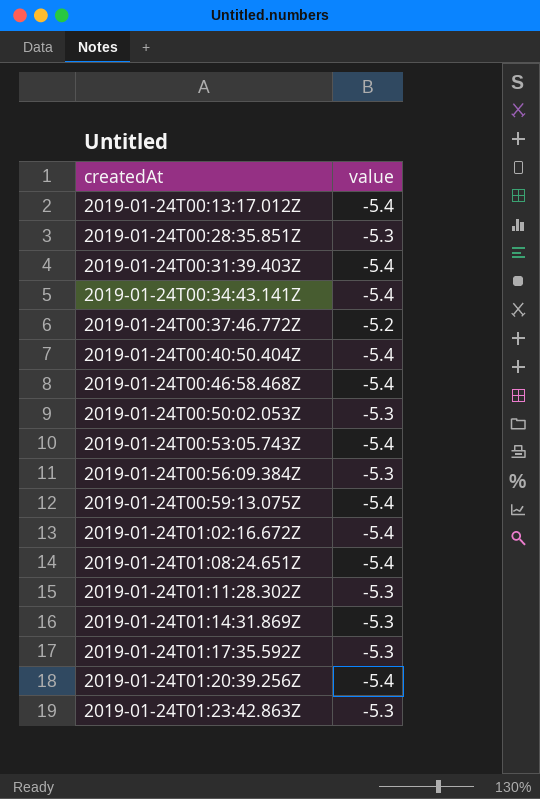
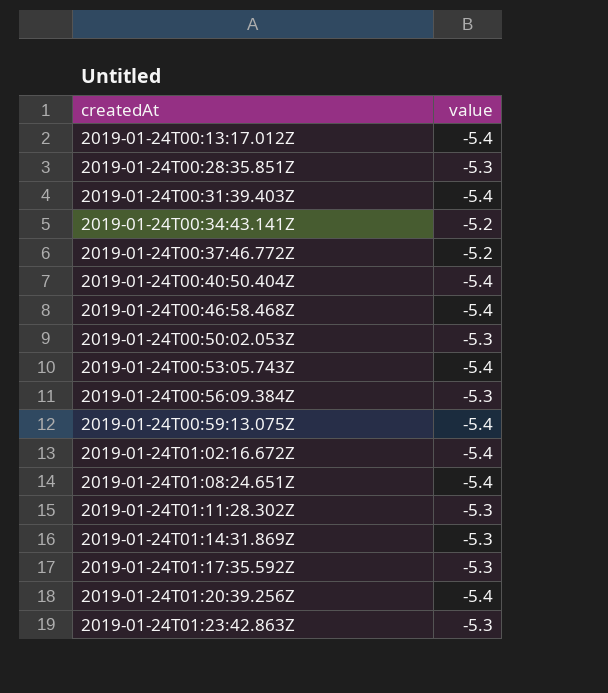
2019-01-24T00:34:43.141Z | value: -5.4 -> -5.2

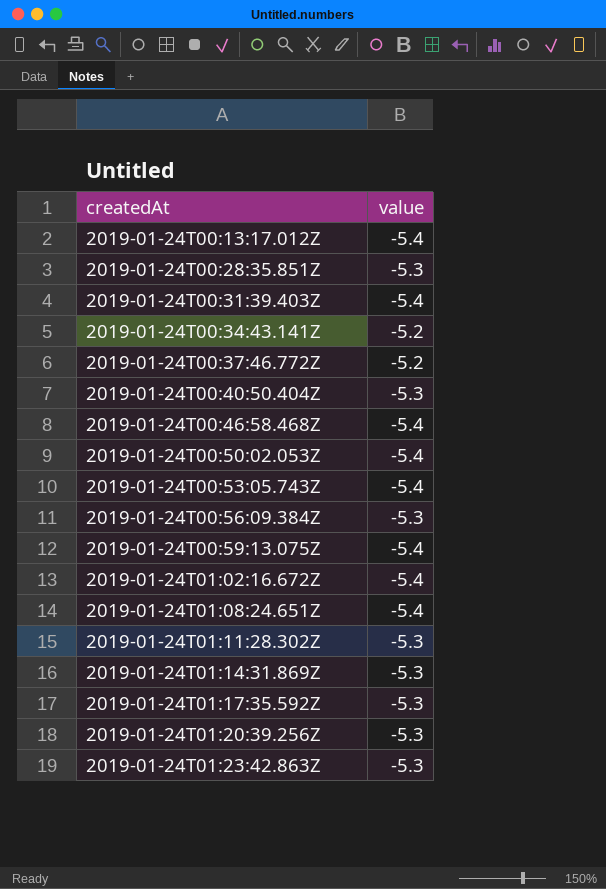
2019-01-24T00:40:50.404Z | value: -5.4 -> -5.3
2019-01-24T00:50:02.053Z | value: -5.3 -> -5.4
2019-01-24T01:20:39.256Z | value: -5.4 -> -5.3

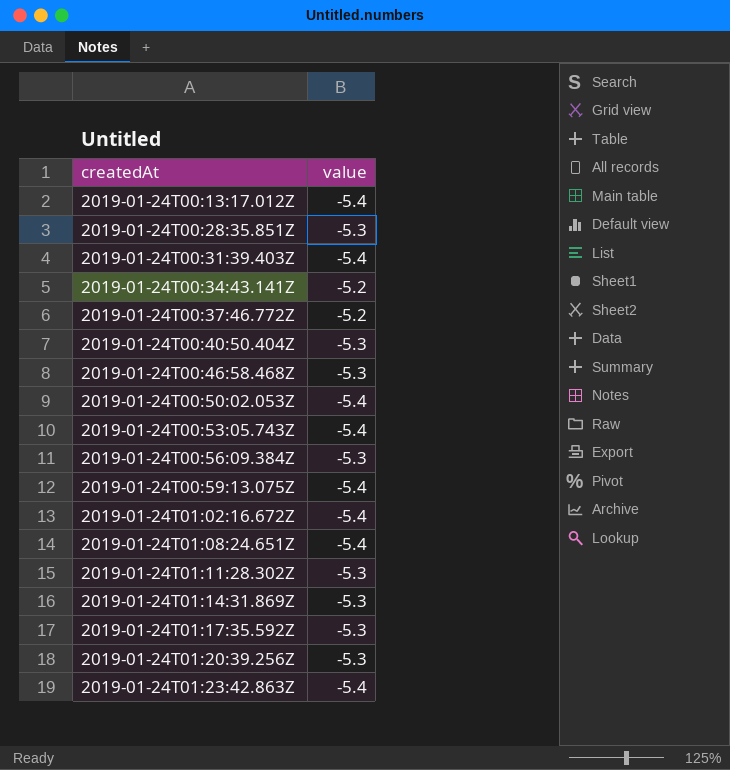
2019-01-24T00:46:58.468Z | value: -5.4 -> -5.3
2019-01-24T01:23:42.863Z | value: -5.3 -> -5.4

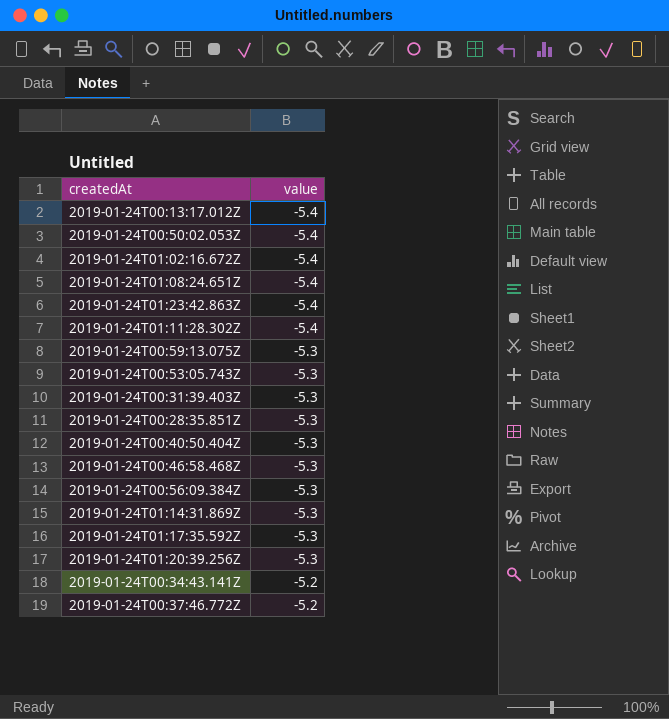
row order: createdAt ascending -> value ascending
2019-01-24T01:11:28.302Z | value: -5.3 -> -5.4
2019-01-24T00:59:13.075Z | value: -5.4 -> -5.3
2019-01-24T00:53:05.743Z | value: -5.4 -> -5.3
2019-01-24T00:31:39.403Z | value: -5.4 -> -5.3

